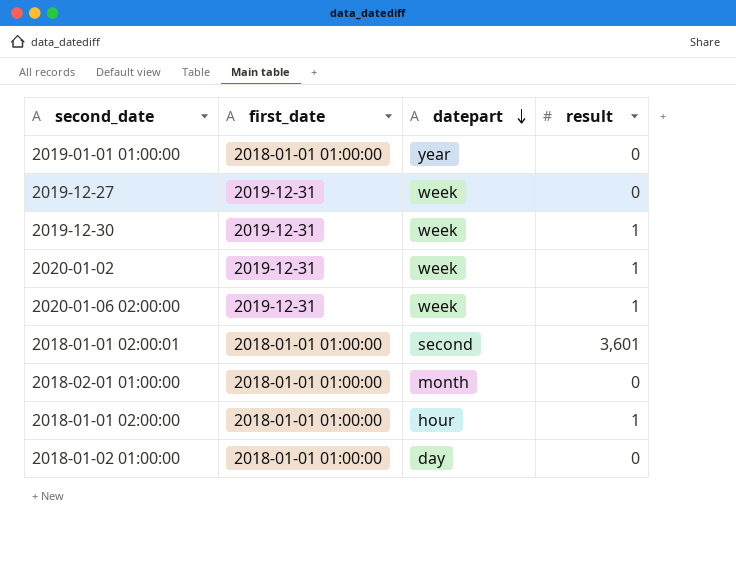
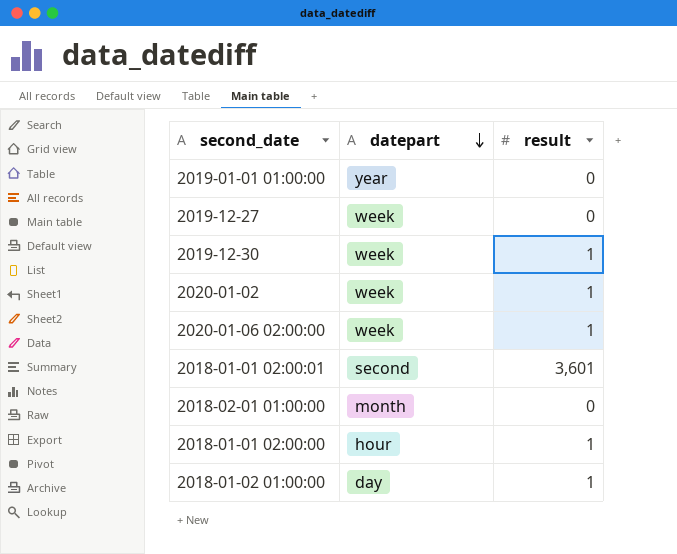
column first_date | position: 2 -> none
2018-01-02 01:00:00 | result: 0 -> 1

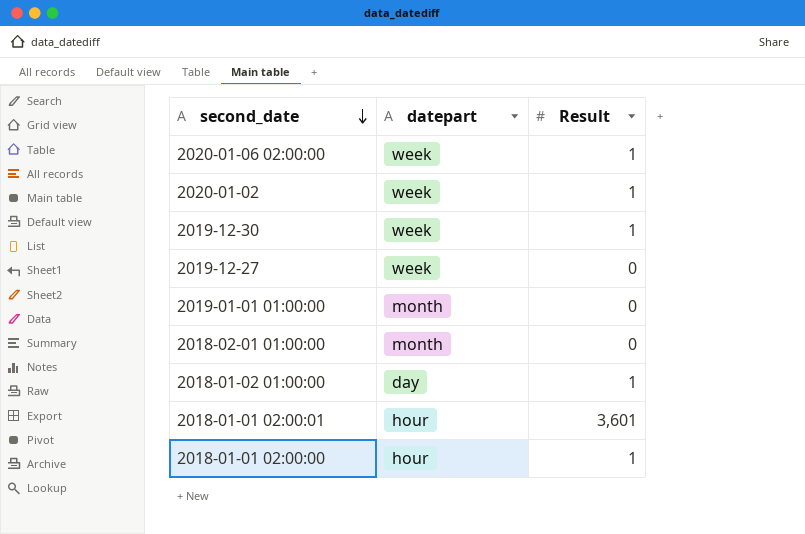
row order: datepart descending -> second_date descending
column name: result -> Result
2019-01-01 01:00:00 | datepart: year -> month
2018-01-01 02:00:01 | datepart: second -> hour

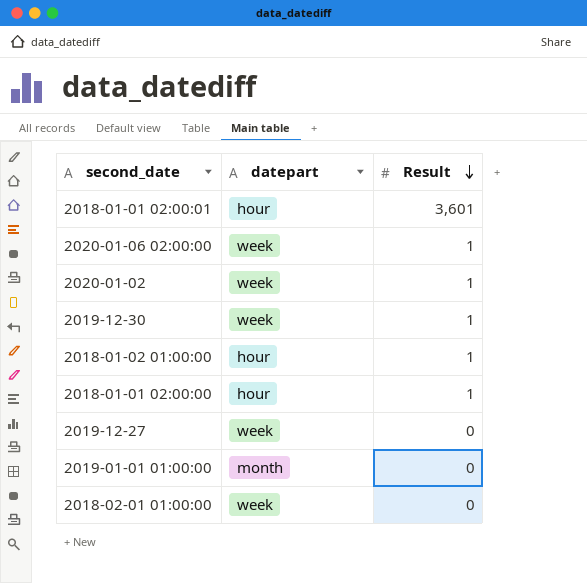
row order: second_date descending -> Result descending
2018-01-02 01:00:00 | datepart: day -> hour
2018-02-01 01:00:00 | datepart: month -> week

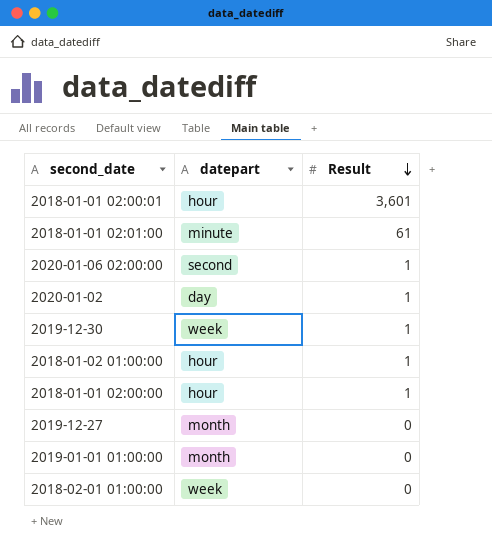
row 2018-01-01 02:01:00: none -> minute | 61
2020-01-06 02:00:00 | datepart: week -> second
2020-01-02 | datepart: week -> day
2019-12-27 | datepart: week -> month

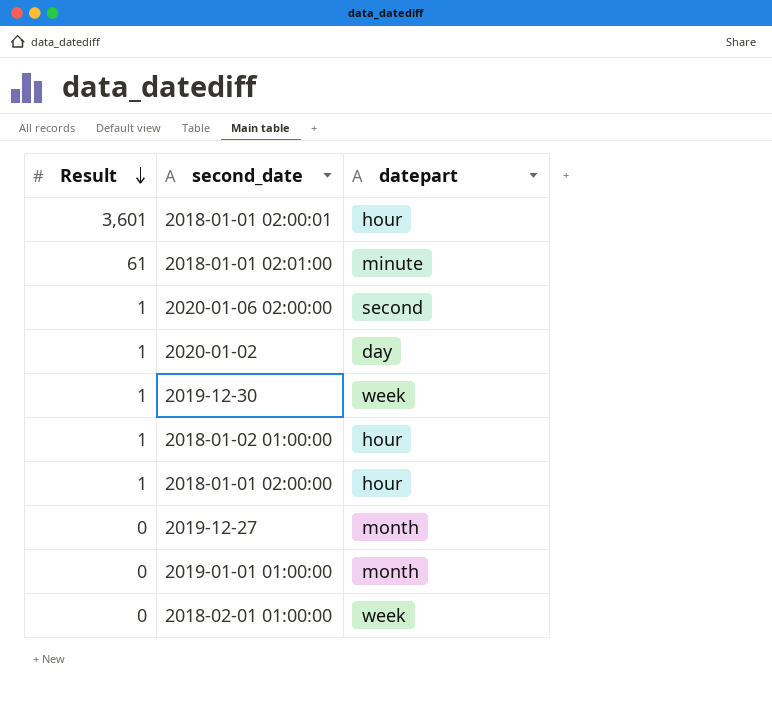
column Result | position: 3 -> 1

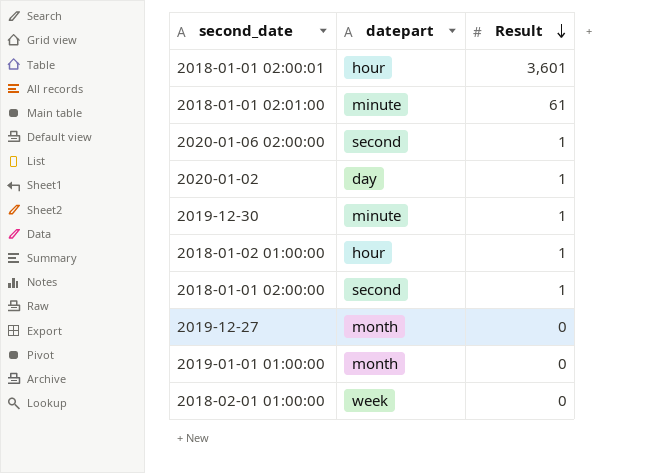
column Result | position: 1 -> 3
2019-12-30 | datepart: week -> minute
2018-01-01 02:00:00 | datepart: hour -> second

